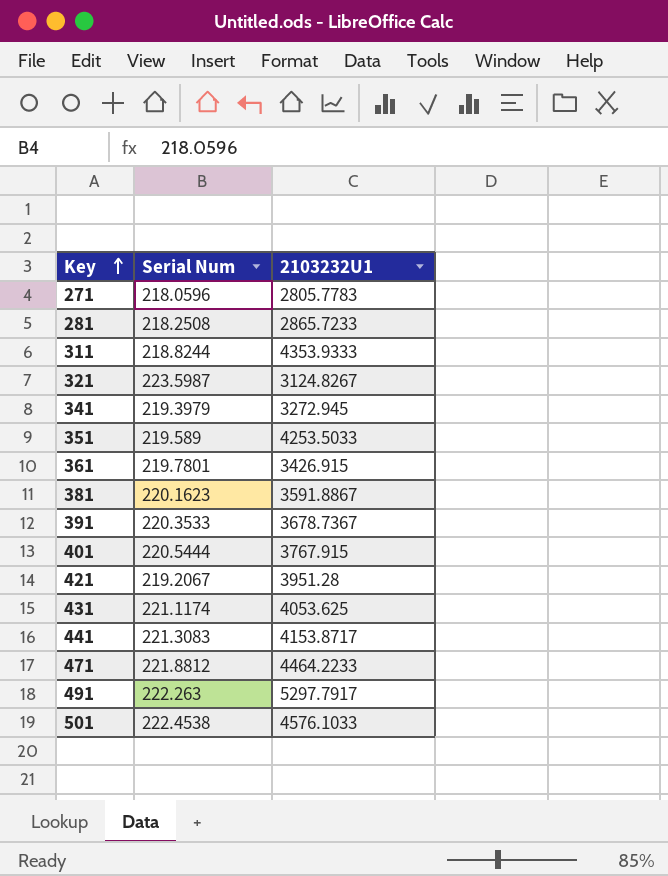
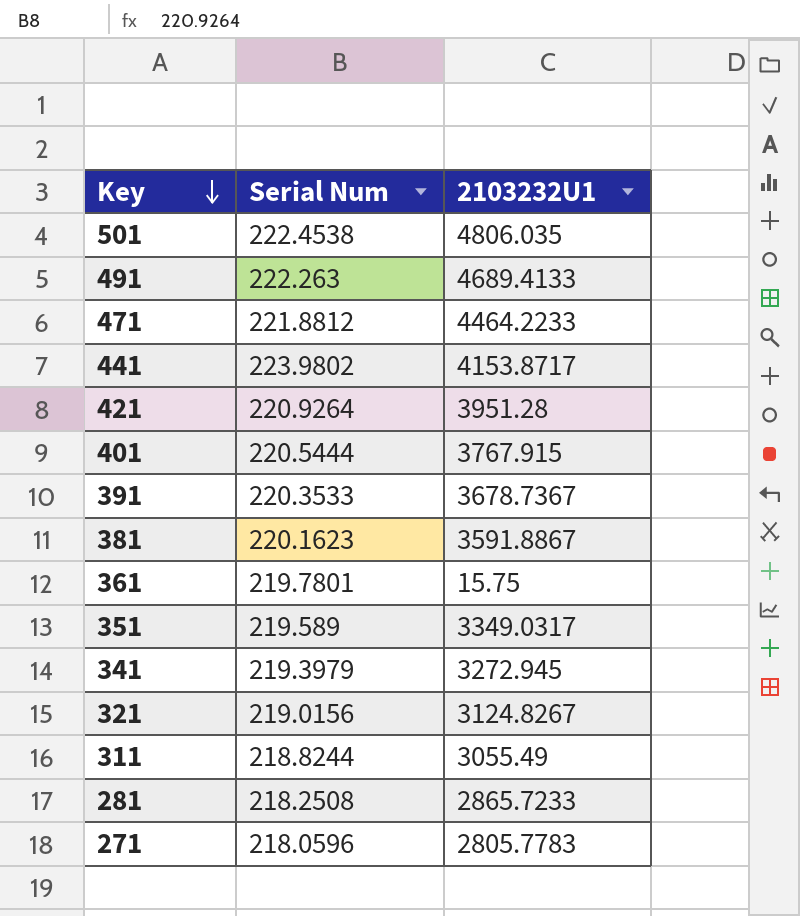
row order: Key ascending -> Key descending
row 431: 221.1174 | 4053.625 -> none
501 | 2103232U1: 4576.1033 -> 4806.035
491 | 2103232U1: 5297.7917 -> 4689.4133
441 | Serial Num: 221.3083 -> 223.9802
421 | Serial Num: 219.2067 -> 220.9264
361 | 2103232U1: 3426.915 -> 15.75
351 | 2103232U1: 4253.5033 -> 3349.0317
321 | Serial Num: 223.5987 -> 219.0156
311 | 2103232U1: 4353.9333 -> 3055.49

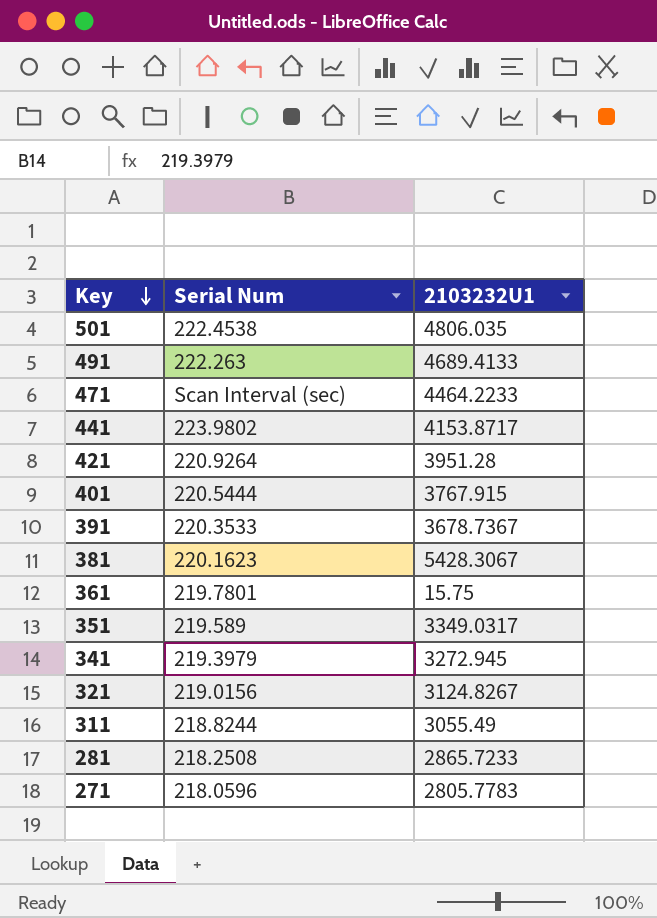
471 | Serial Num: 221.8812 -> Scan Interval (sec)
381 | 2103232U1: 3591.8867 -> 5428.3067

